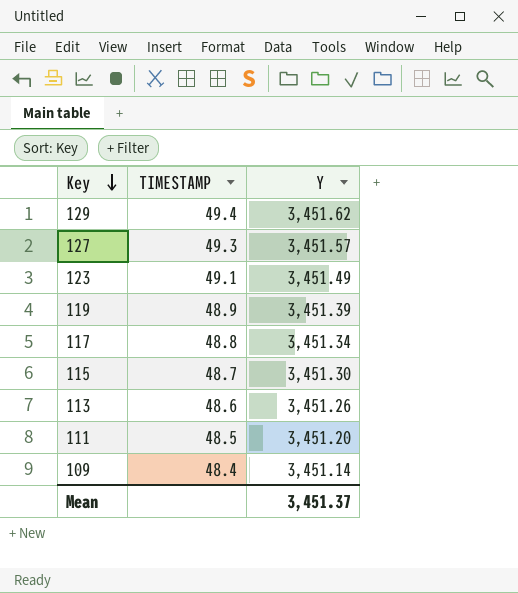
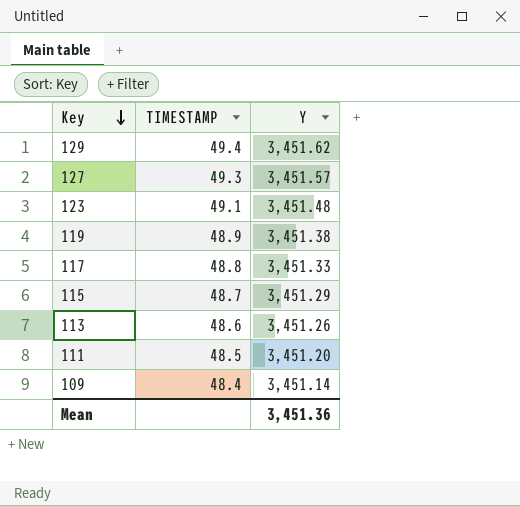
123 | Y: 3,451.49 -> 3,451.48
119 | Y: 3,451.39 -> 3,451.38
117 | Y: 3,451.34 -> 3,451.33
115 | Y: 3,451.30 -> 3,451.29
Mean | Y: 3,451.37 -> 3,451.36

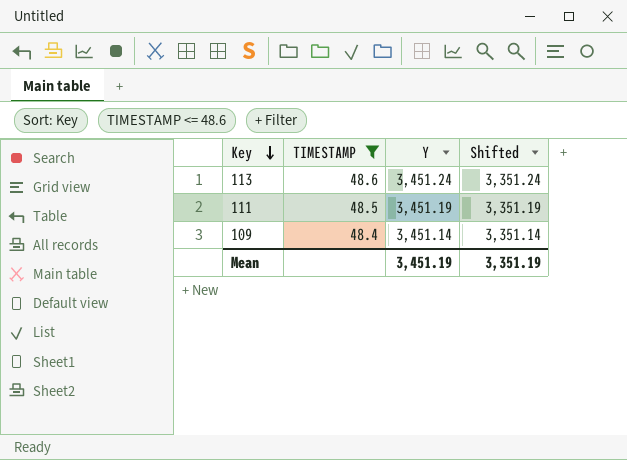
filter: none -> TIMESTAMP <= 48.6
column Shifted | formula: none -> [Y] - 100
113 | Y: 3,451.26 -> 3,451.24
111 | Y: 3,451.20 -> 3,451.19
Mean | Y: 3,451.36 -> 3,451.19

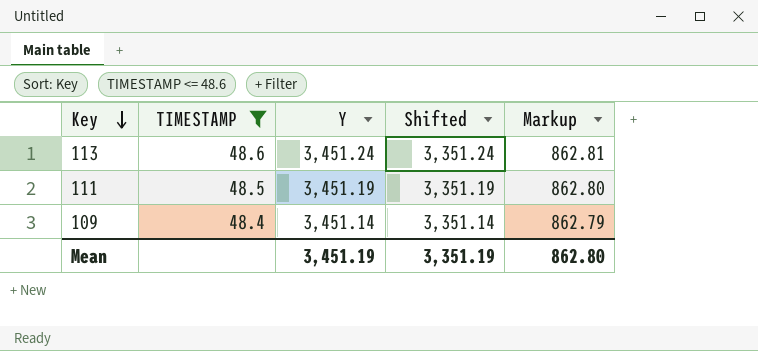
column Markup | formula: none -> [Y] * 0.25

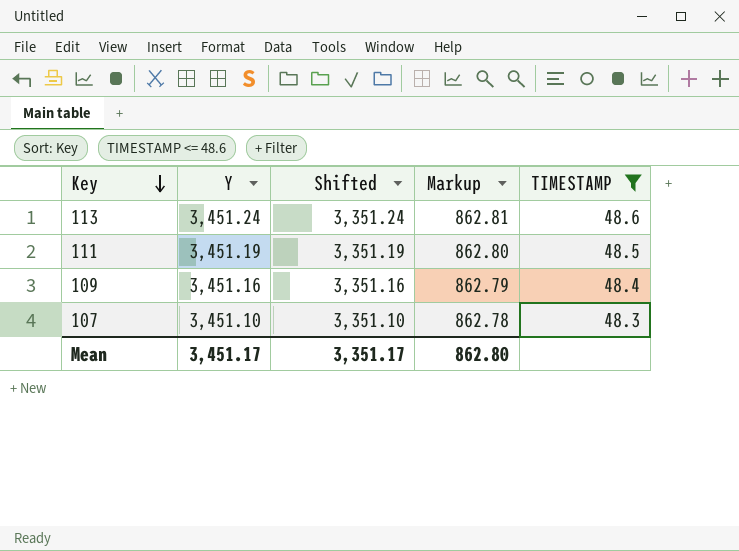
column TIMESTAMP | position: 2 -> 5
109 | Y: 3,451.14 -> 3,451.16
109 | Shifted: 3,351.14 -> 3,351.16
row 107: none -> 3,451.10 | 3,351.10 | 862.78 | 48.3
Mean | Y: 3,451.19 -> 3,451.17
Mean | Shifted: 3,351.19 -> 3,351.17

